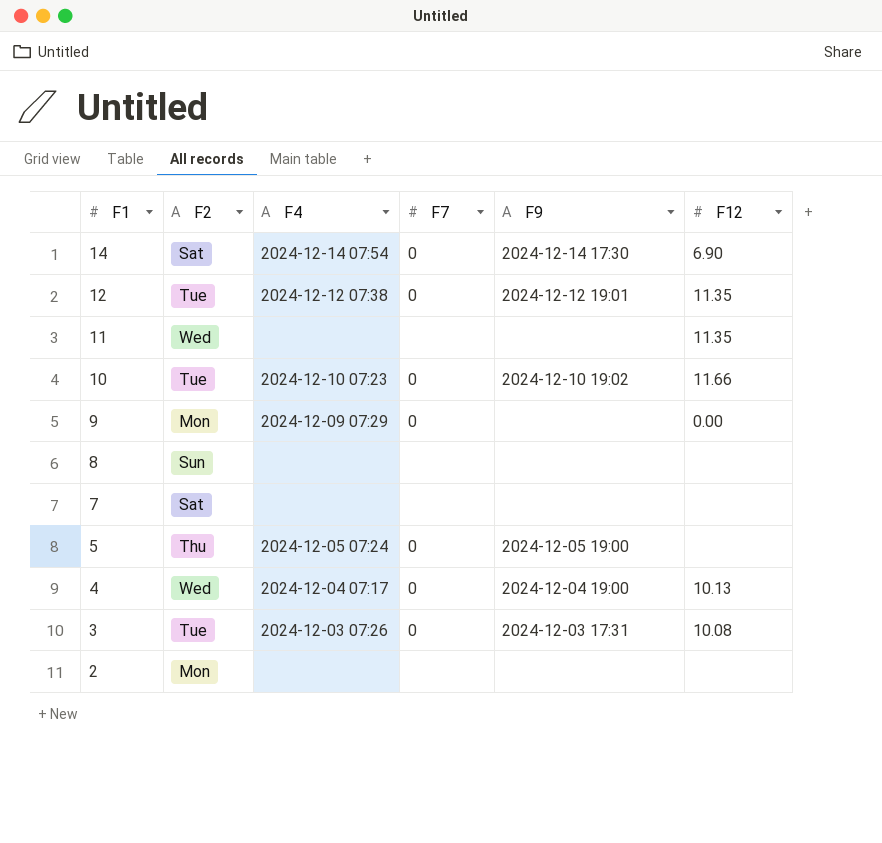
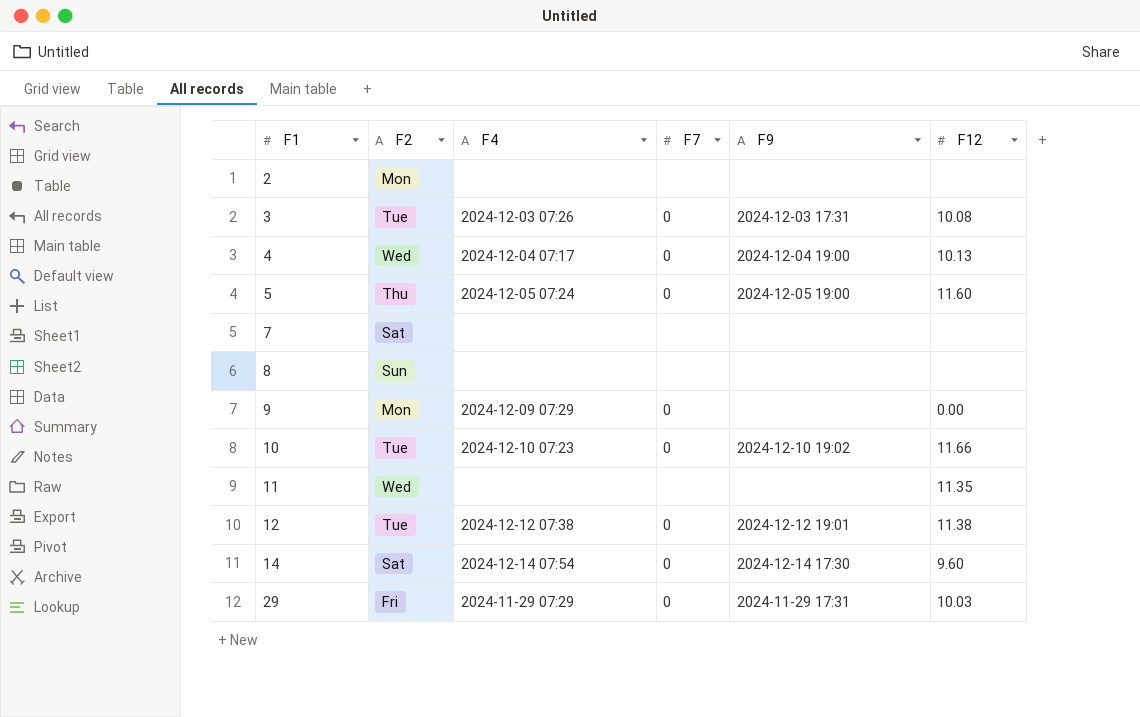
row order: F1 descending -> F1 ascending
5 | F12: none -> 11.60
12 | F12: 11.35 -> 11.38
14 | F12: 6.90 -> 9.60
row 29: none -> Fri | 2024-11-29 07:29 | 0 | 2024-11-29 17:31 | 10.03

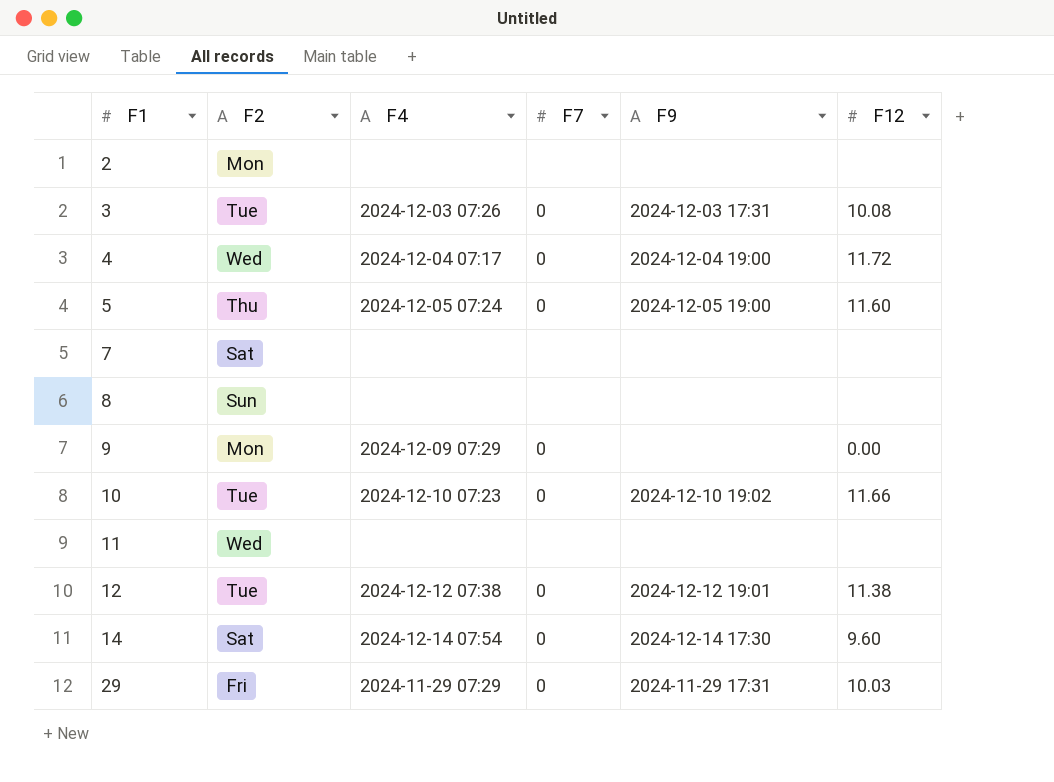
4 | F12: 10.13 -> 11.72
11 | F12: 11.35 -> none

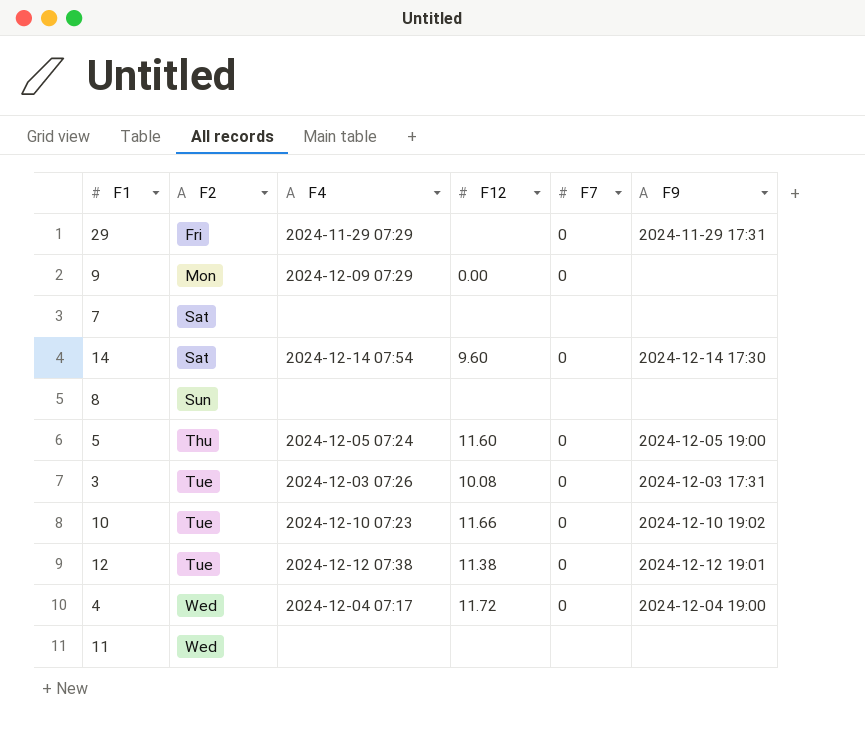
row order: F1 ascending -> F2 ascending
column F12 | position: 6 -> 4
row 2: Mon | none | none | none | none -> none
29 | F12: 10.03 -> none

